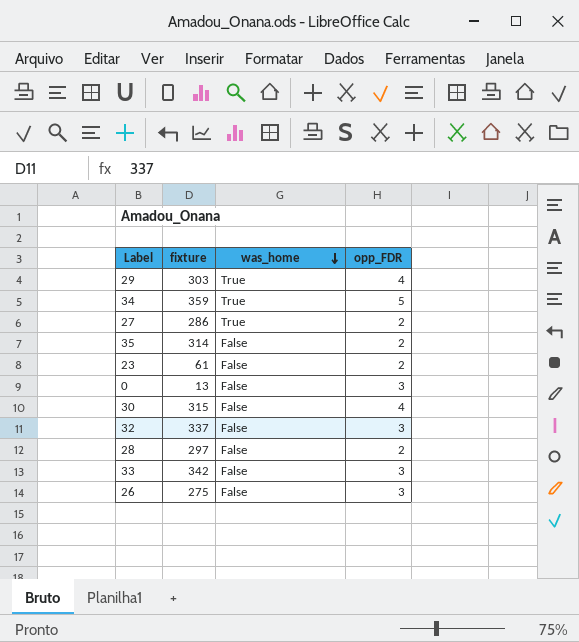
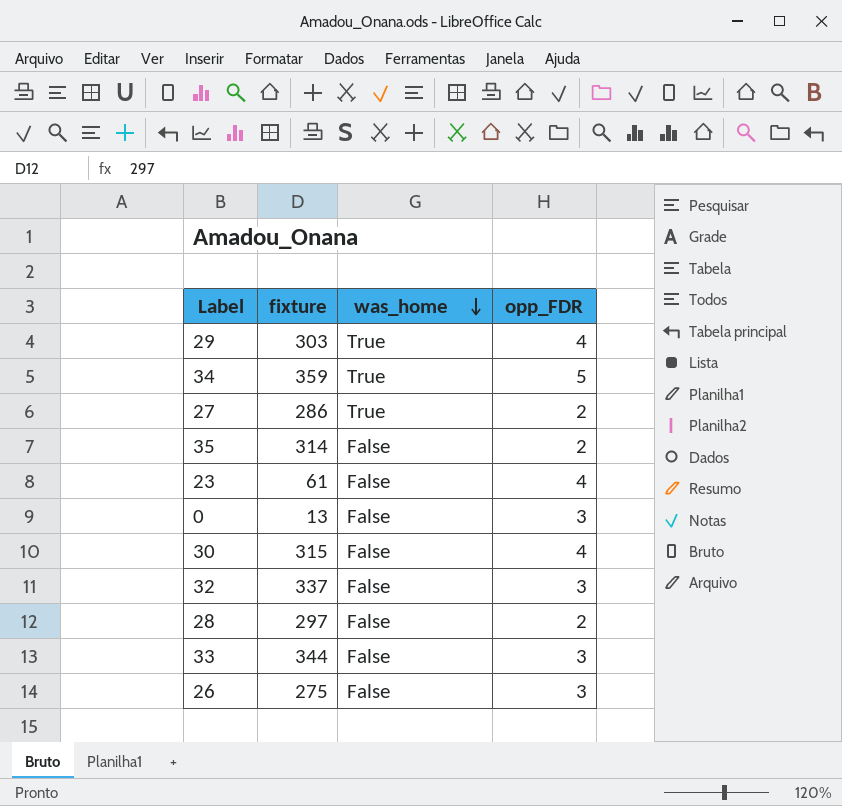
23 | opp_FDR: 2 -> 4
33 | fixture: 342 -> 344

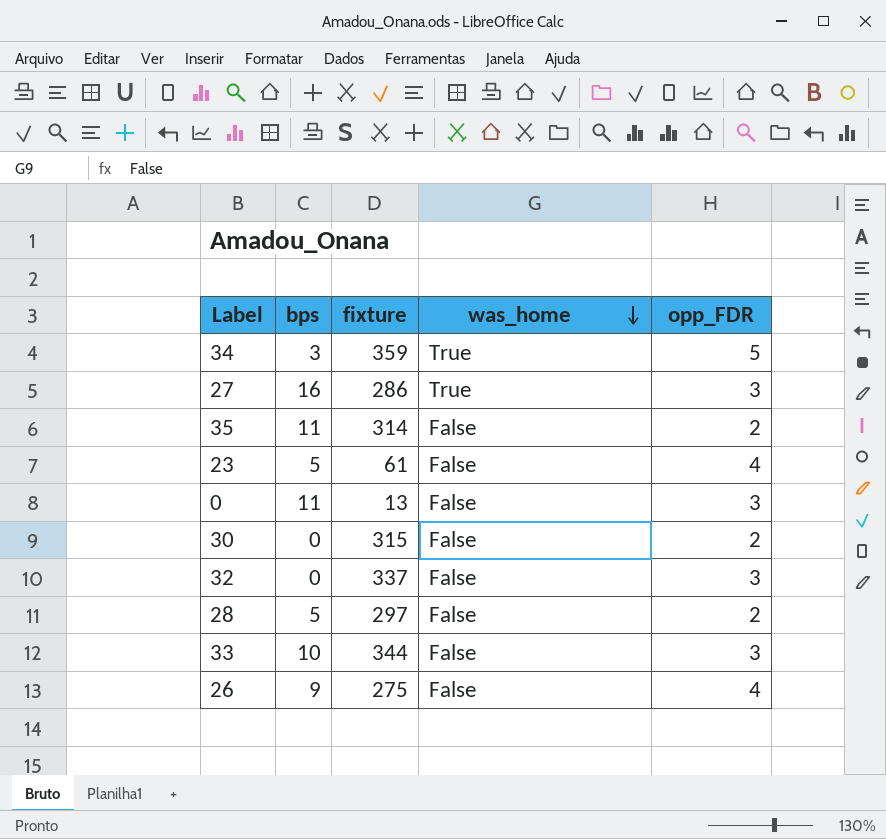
column bps | position: none -> 2
row 29: 303 | True | 4 -> none
27 | opp_FDR: 2 -> 3
30 | opp_FDR: 4 -> 2
26 | opp_FDR: 3 -> 4

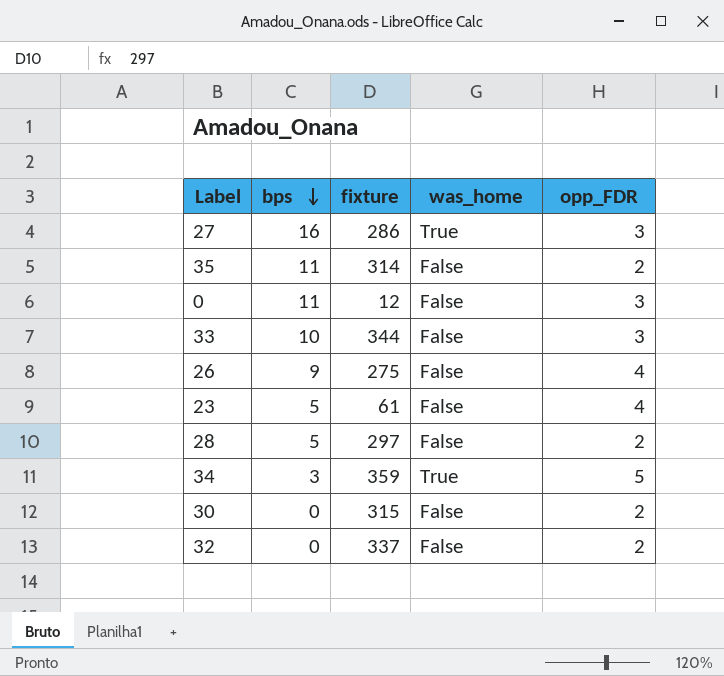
row order: was_home descending -> bps descending
0 | fixture: 13 -> 12
32 | opp_FDR: 3 -> 2

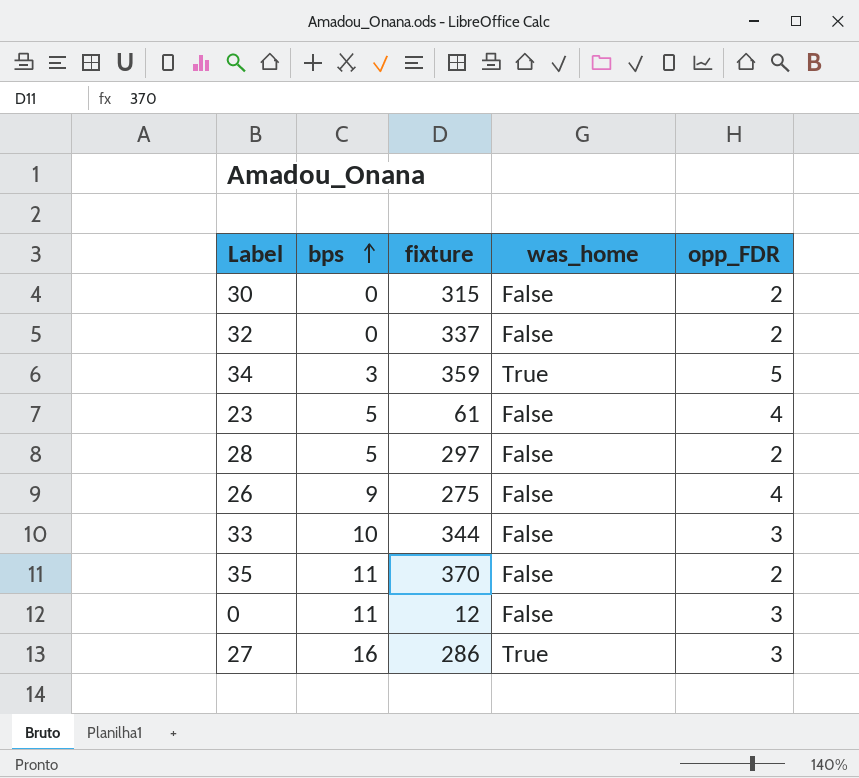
row order: bps descending -> bps ascending
35 | fixture: 314 -> 370

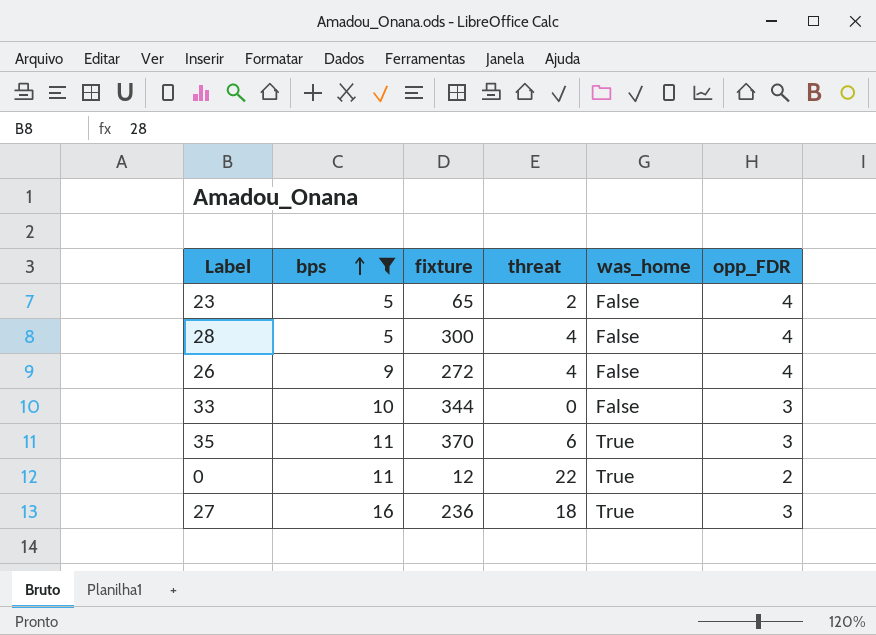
filter: none -> bps >= 5
column threat | position: none -> 4
23 | fixture: 61 -> 65
28 | fixture: 297 -> 300
28 | opp_FDR: 2 -> 4
26 | fixture: 275 -> 272
35 | was_home: False -> True
35 | opp_FDR: 2 -> 3
0 | was_home: False -> True
0 | opp_FDR: 3 -> 2
27 | fixture: 286 -> 236

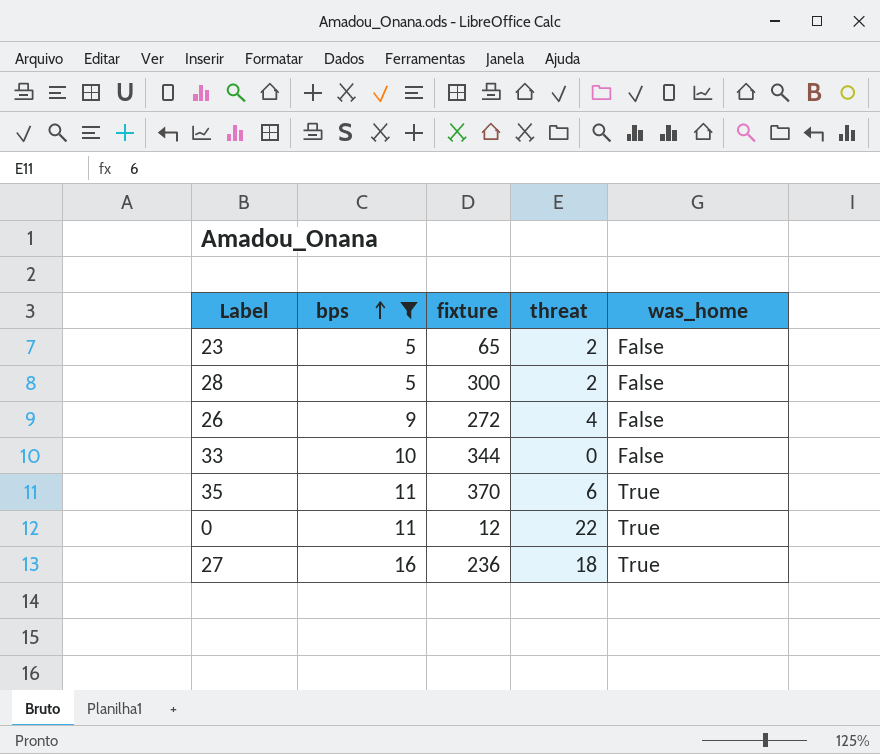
column opp_FDR | position: 6 -> none
28 | threat: 4 -> 2

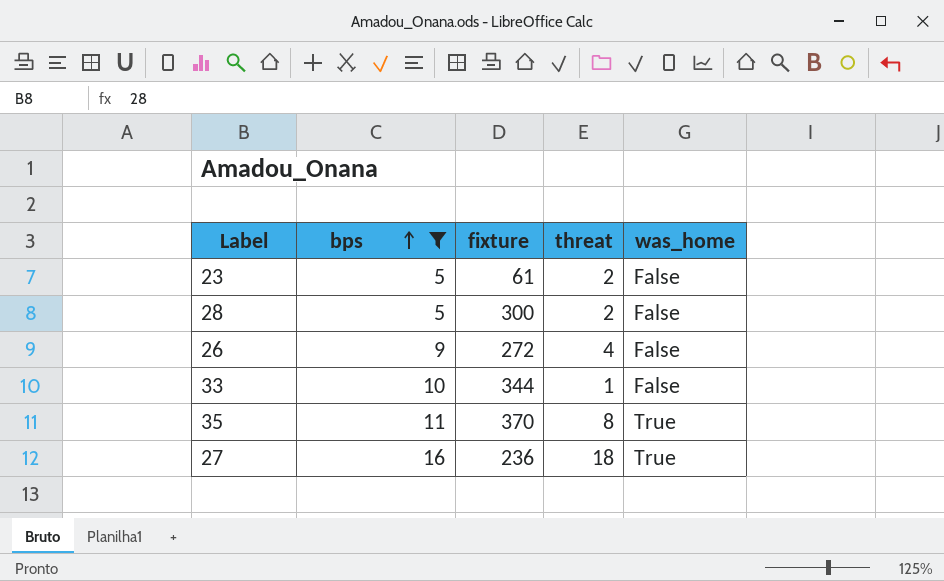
row 0: 11 | 12 | 22 | True -> none
23 | fixture: 65 -> 61
33 | threat: 0 -> 1
35 | threat: 6 -> 8

